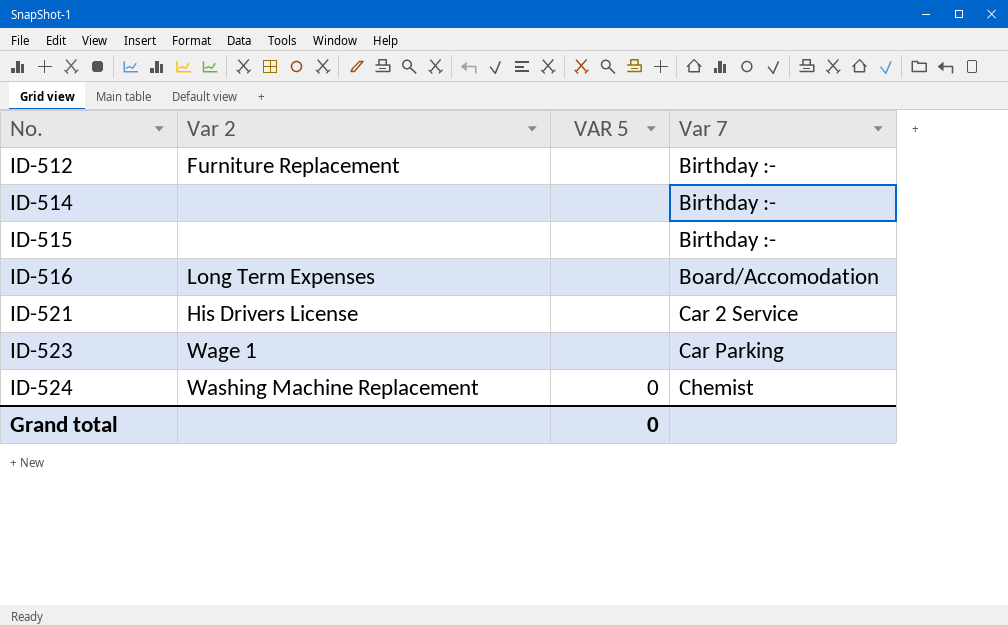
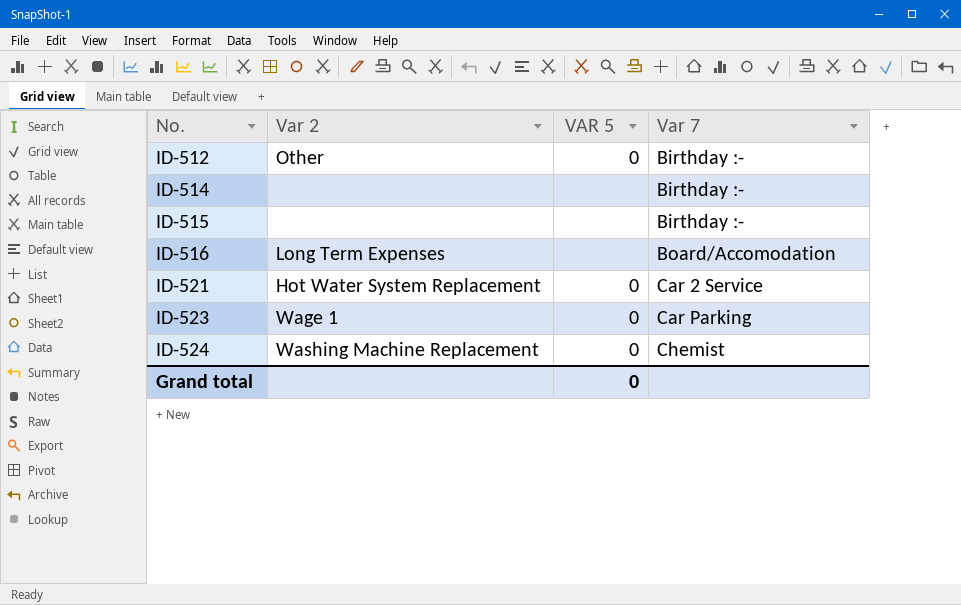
ID-512 | Var 2: Furniture Replacement -> Other
ID-512 | VAR 5: none -> 0
ID-521 | Var 2: His Drivers License -> Hot Water System Replacement
ID-521 | VAR 5: none -> 0
ID-523 | VAR 5: none -> 0

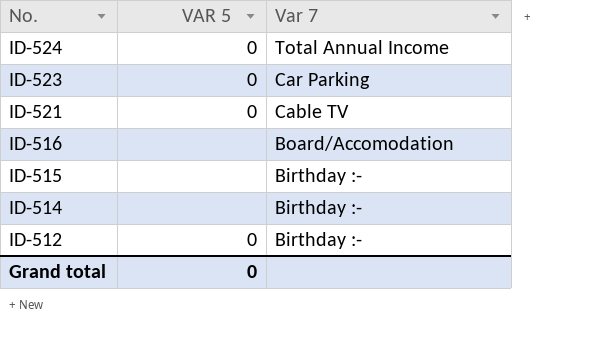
row order: No. ascending -> No. descending
column Var 2 | position: 2 -> none
ID-524 | Var 7: Chemist -> Total Annual Income
ID-521 | Var 7: Car 2 Service -> Cable TV

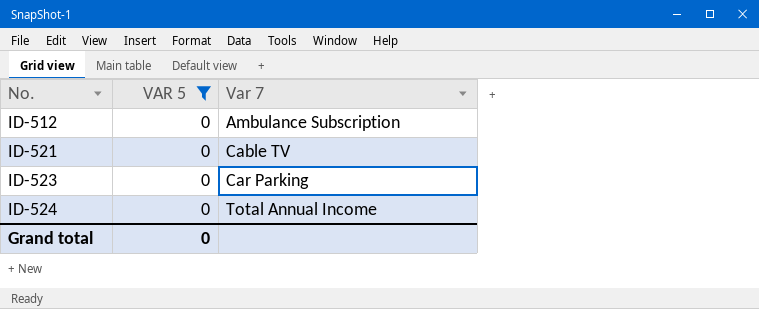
filter: none -> VAR 5 = 0
row order: No. descending -> No. ascending
ID-512 | Var 7: Birthday :- -> Ambulance Subscription

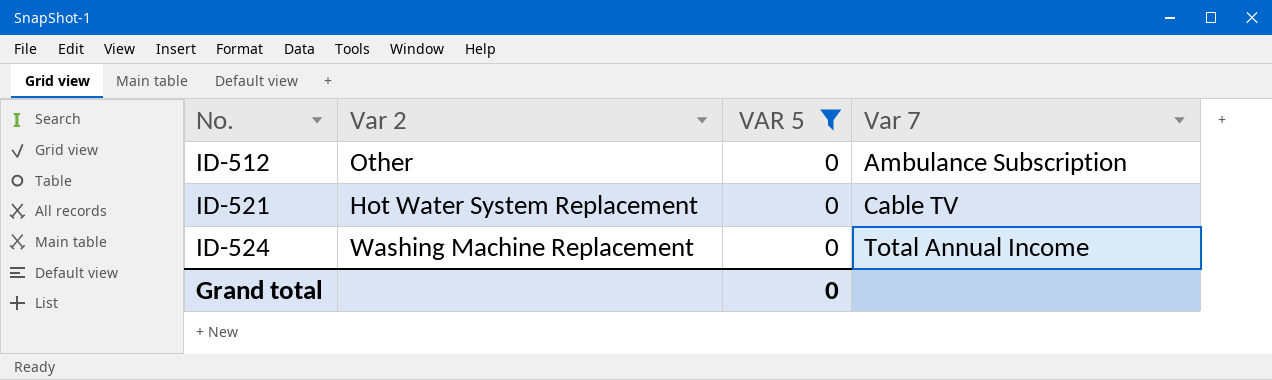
column Var 2 | position: none -> 2
row ID-523: 0 | Car Parking -> none

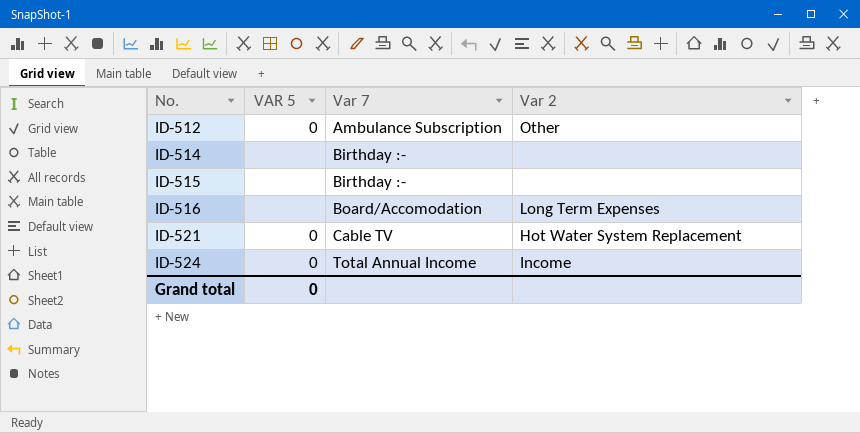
filter: VAR 5 = 0 -> none
column Var 2 | position: 2 -> 4
ID-524 | Var 2: Washing Machine Replacement -> Income

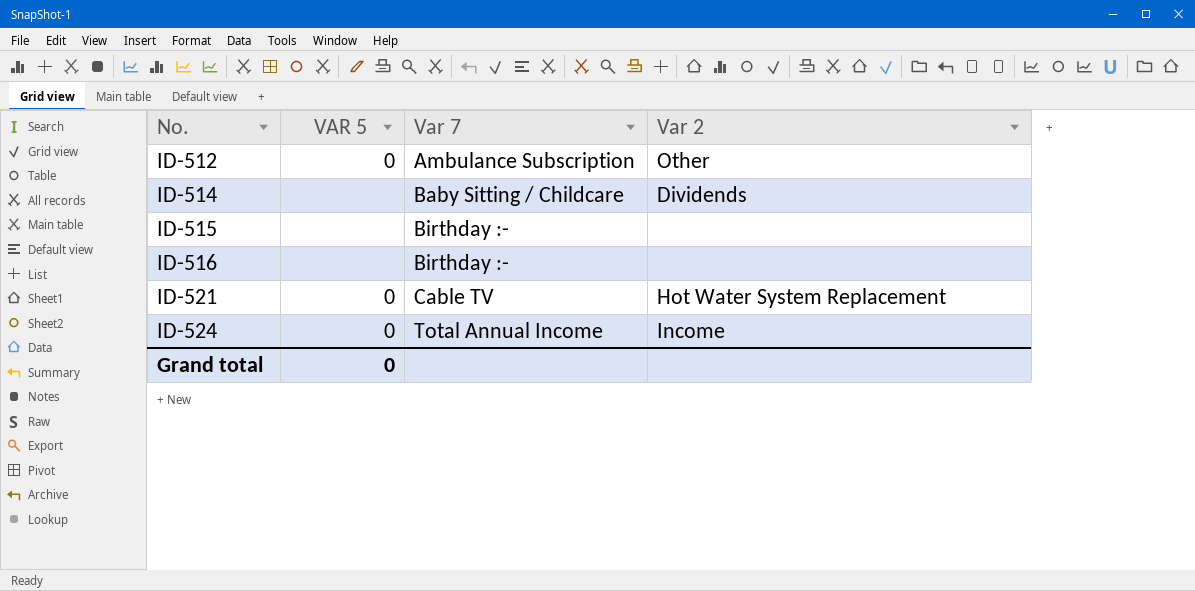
ID-514 | Var 7: Birthday :- -> Baby Sitting / Childcare
ID-514 | Var 2: none -> Dividends
ID-516 | Var 7: Board/Accomodation -> Birthday :-
ID-516 | Var 2: Long Term Expenses -> none

